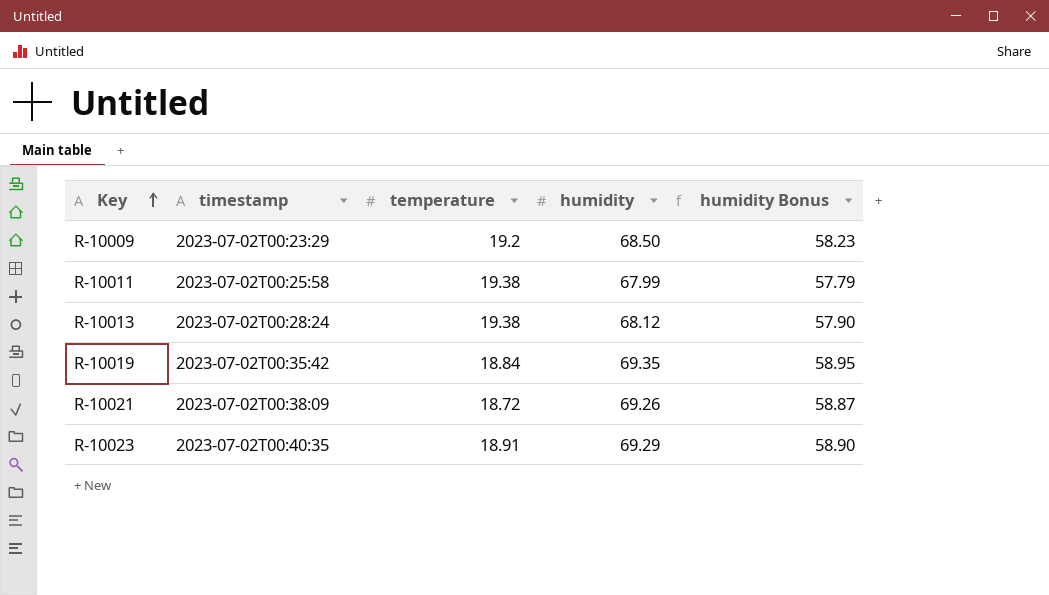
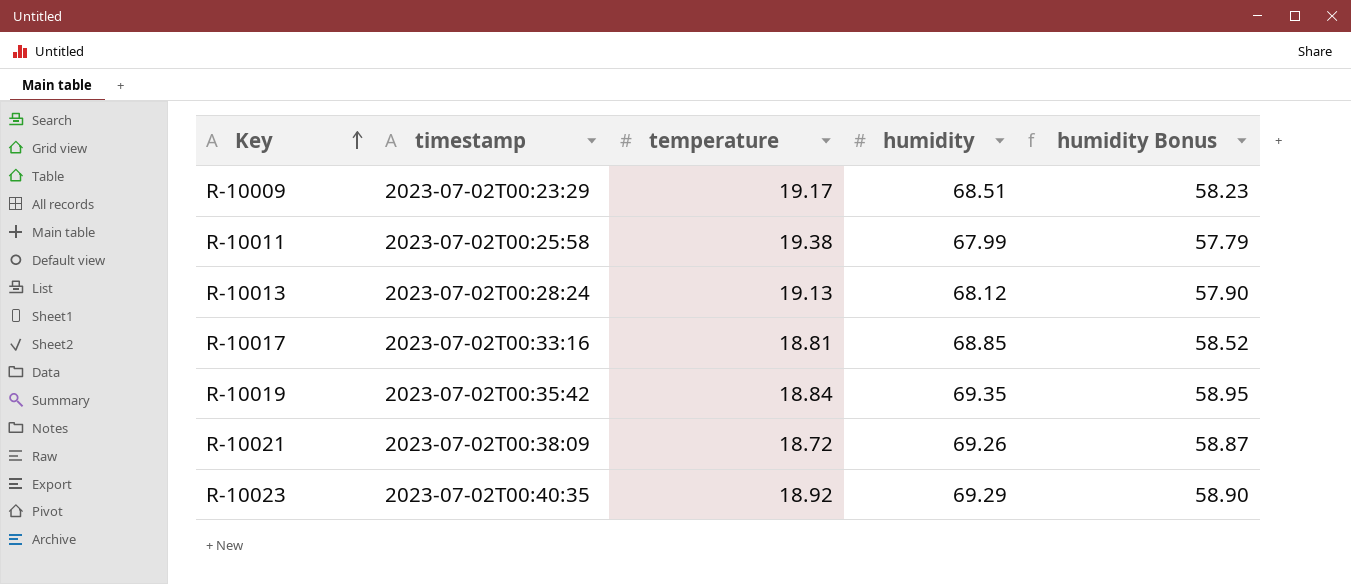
R-10009 | temperature: 19.2 -> 19.17
R-10009 | humidity: 68.50 -> 68.51
R-10013 | temperature: 19.38 -> 19.13
row R-10017: none -> 2023-07-02T00:33:16 | 18.81 | 68.85 | 58.52
R-10023 | temperature: 18.91 -> 18.92

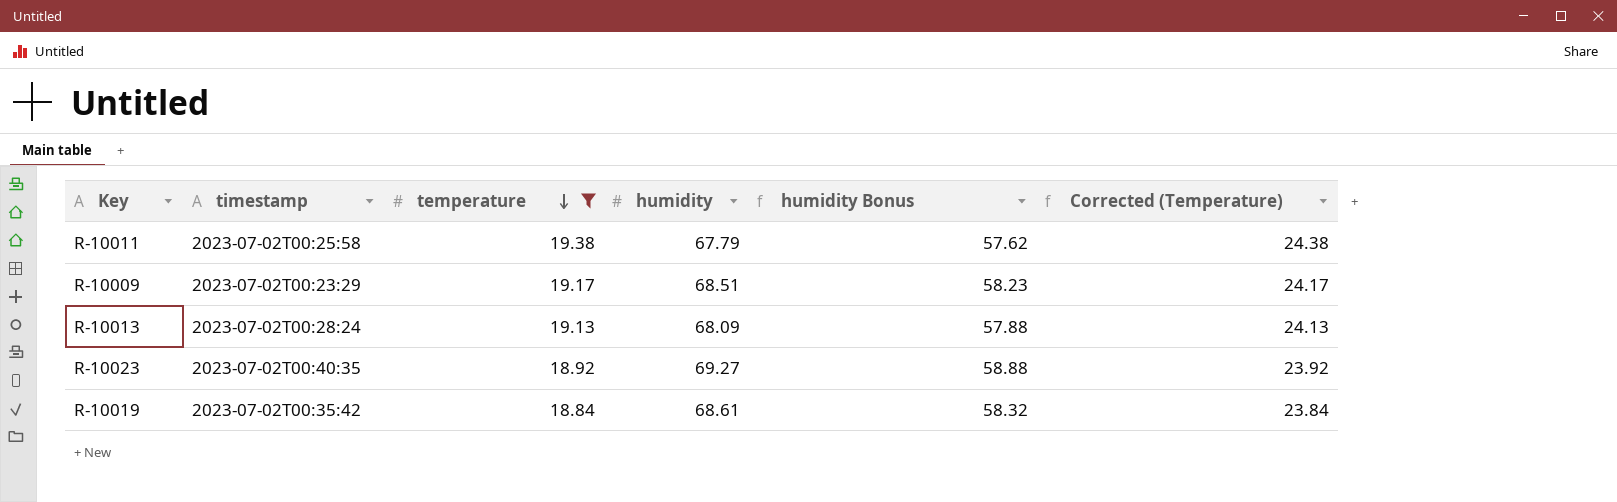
filter: none -> temperature >= 18.84
row order: Key ascending -> temperature descending
column Corrected (Temperature) | formula: none -> [temperature] + 5
R-10011 | humidity: 67.99 -> 67.79
R-10011 | humidity Bonus: 57.79 -> 57.62
R-10013 | humidity: 68.12 -> 68.09
R-10013 | humidity Bonus: 57.90 -> 57.88
R-10023 | humidity: 69.29 -> 69.27
R-10023 | humidity Bonus: 58.90 -> 58.88
R-10019 | humidity: 69.35 -> 68.61
R-10019 | humidity Bonus: 58.95 -> 58.32

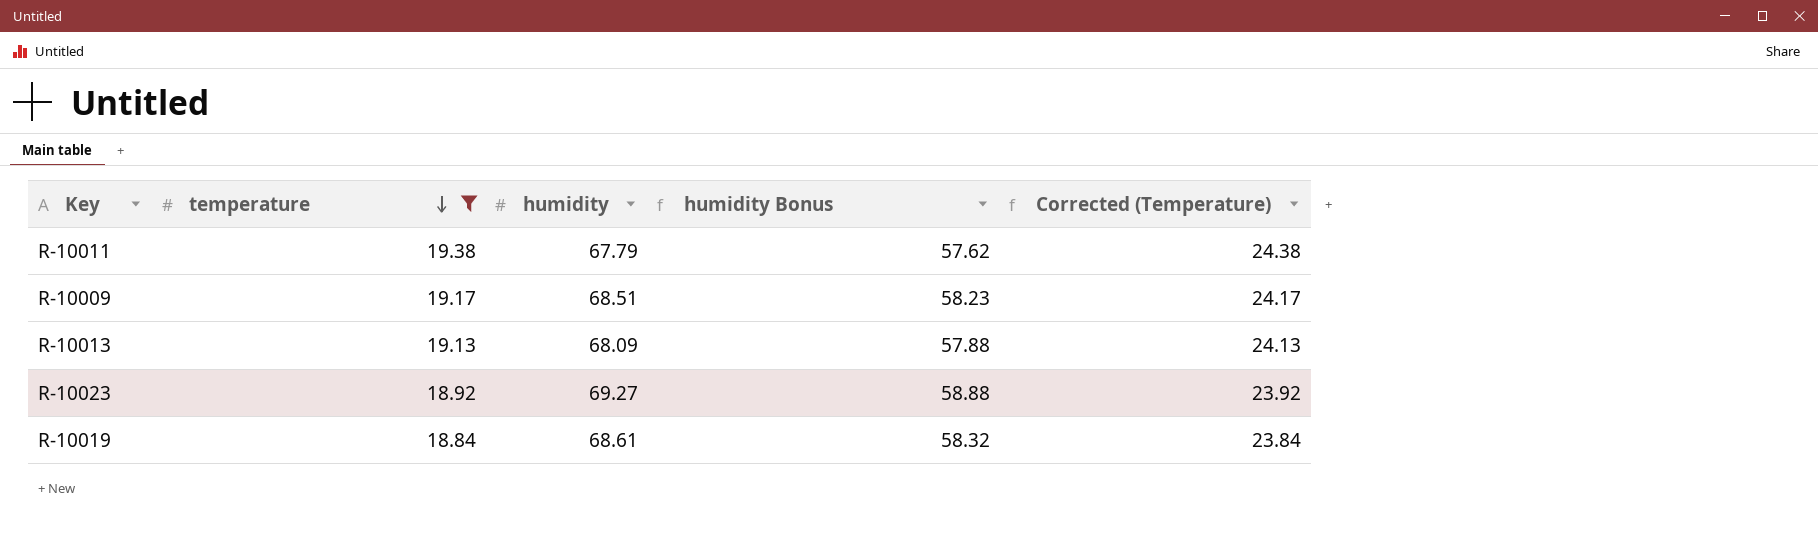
column timestamp | position: 2 -> none

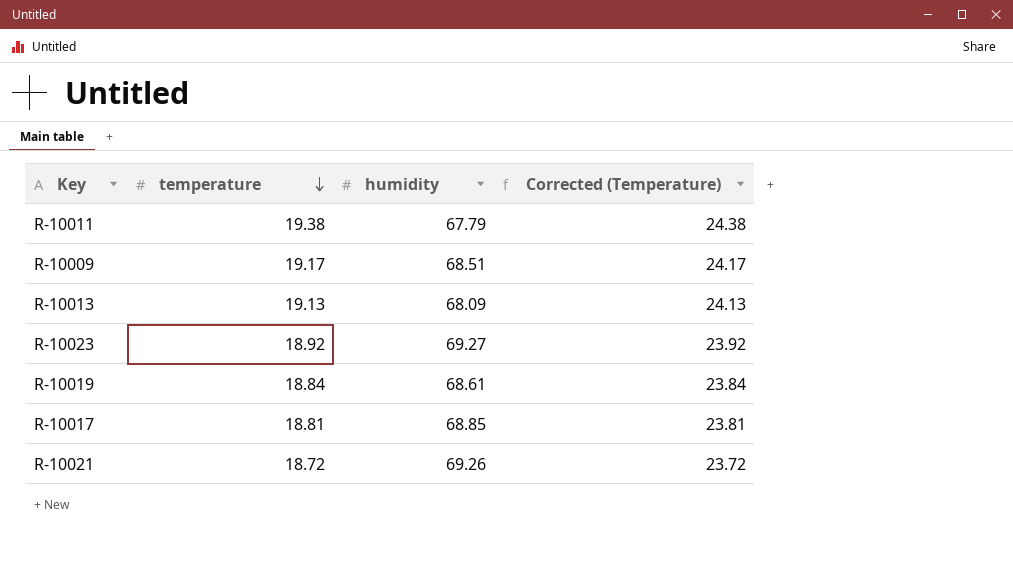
filter: temperature >= 18.84 -> none
column humidity Bonus | formula: [humidity] * 0.85 -> none

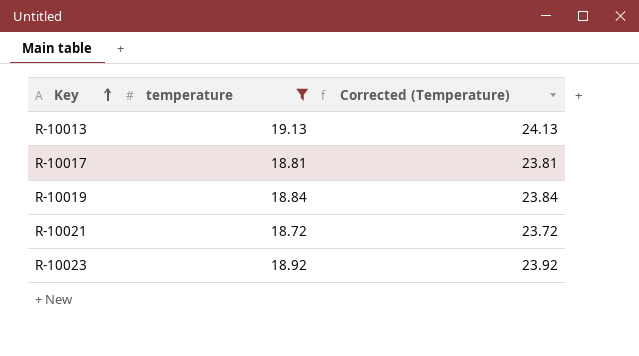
filter: none -> temperature <= 19.13
row order: temperature descending -> Key ascending
column humidity | position: 3 -> none

